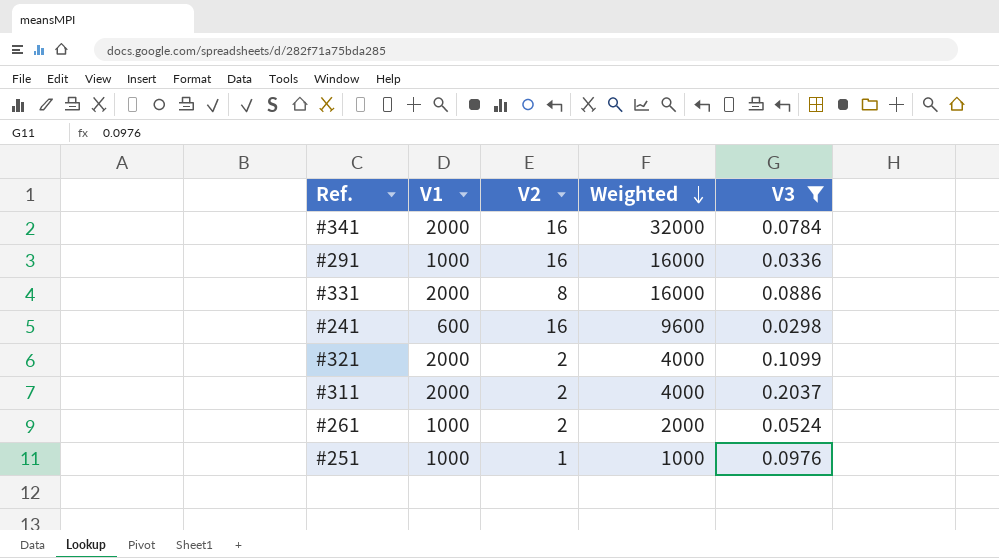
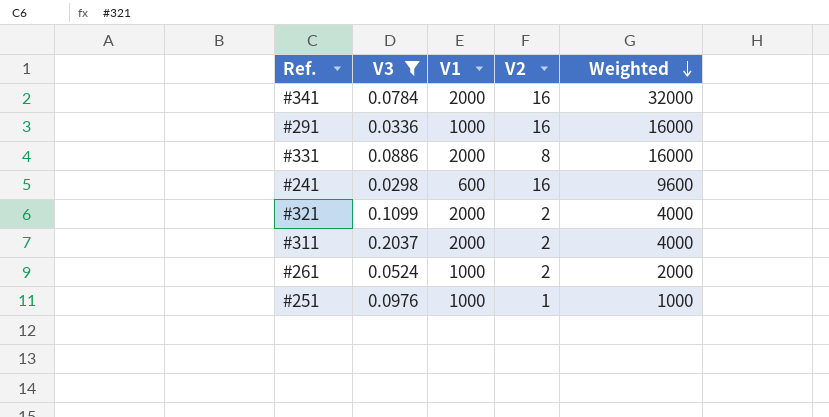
column V3 | position: 5 -> 2

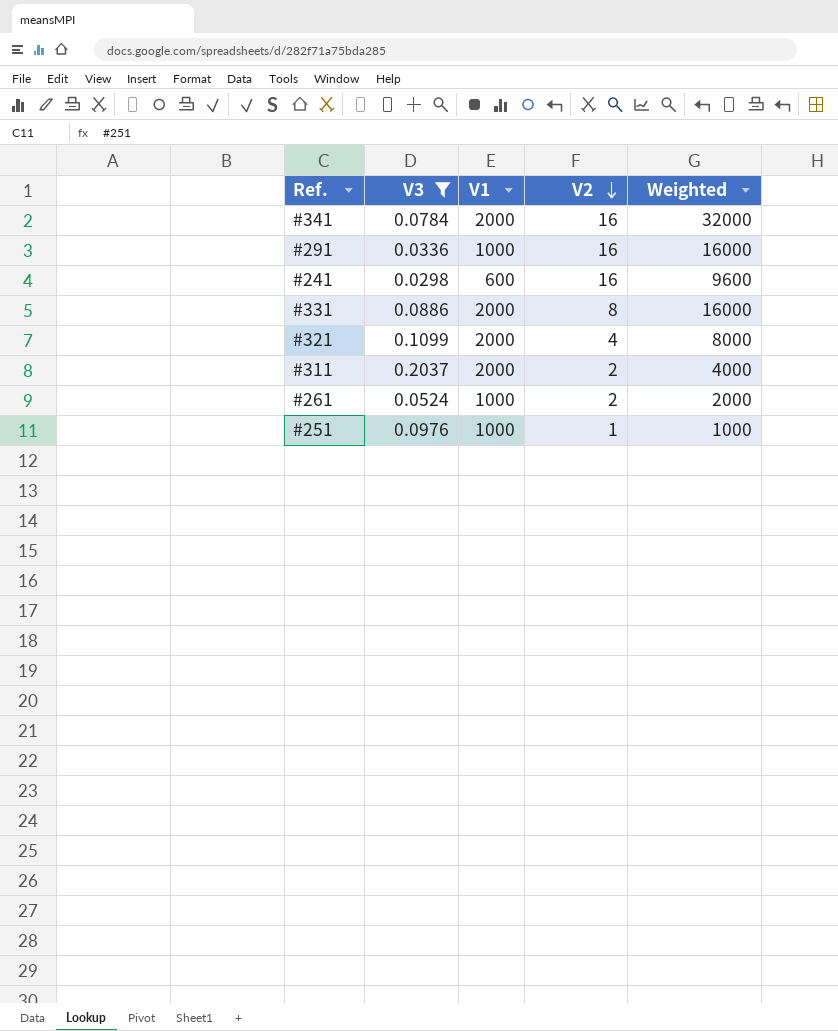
row order: Weighted descending -> V2 descending
#321 | V2: 2 -> 4
#321 | Weighted: 4000 -> 8000

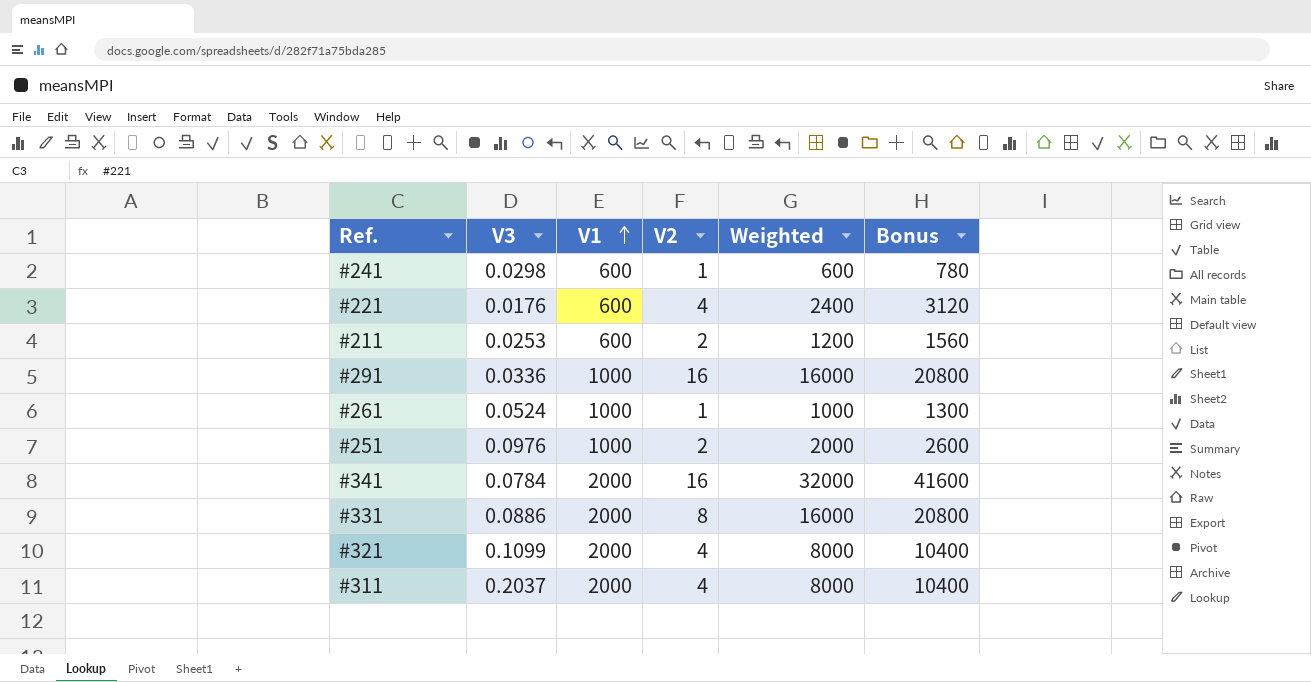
filter: V3 >= 0.0298 -> none
row order: V2 descending -> V1 ascending
column Bonus | formula: none -> [Weighted] * 1.3
#241 | V2: 16 -> 1
#241 | Weighted: 9600 -> 600
#261 | V2: 2 -> 1
#261 | Weighted: 2000 -> 1000
#251 | V2: 1 -> 2
#251 | Weighted: 1000 -> 2000
#311 | V2: 2 -> 4
#311 | Weighted: 4000 -> 8000

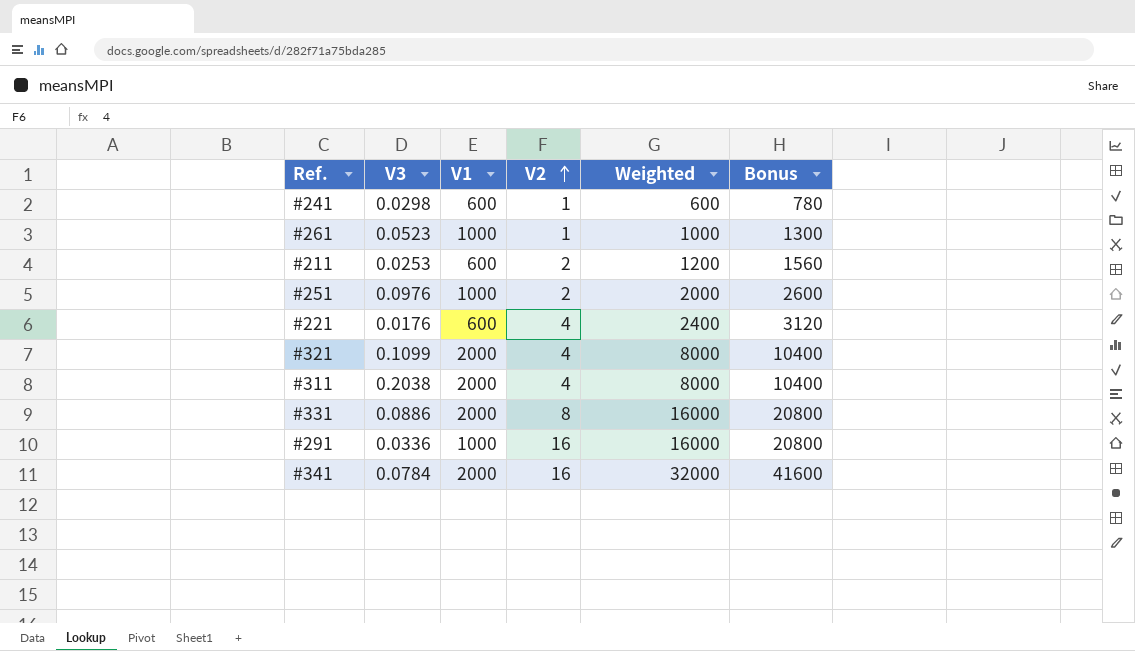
row order: V1 ascending -> V2 ascending
#261 | V3: 0.0524 -> 0.0523
#311 | V3: 0.2037 -> 0.2038

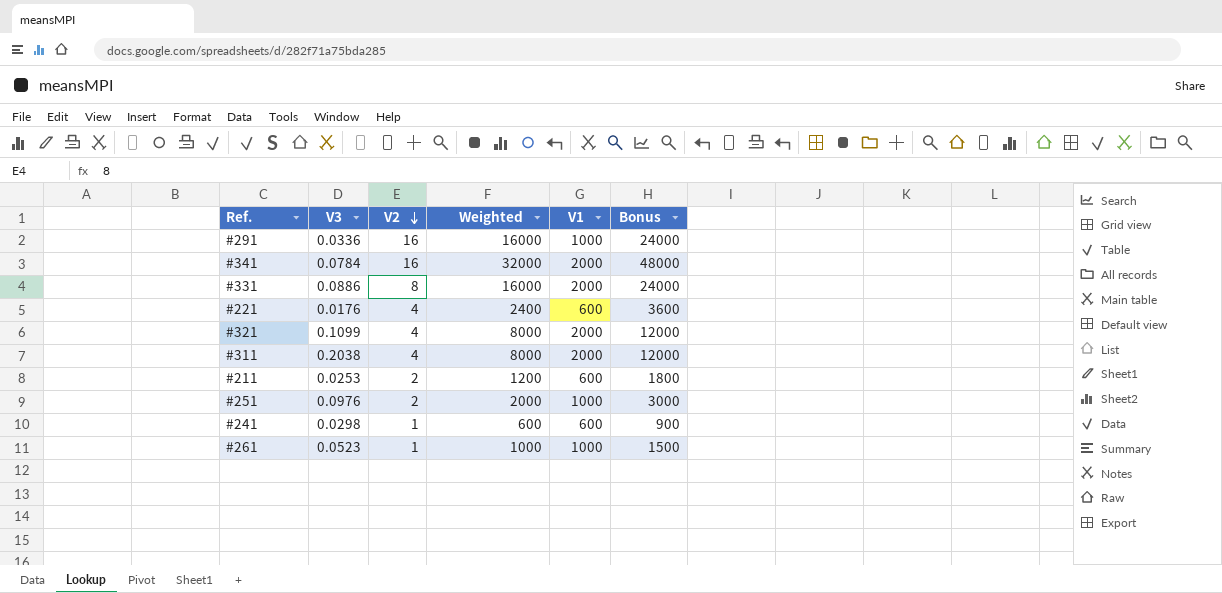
row order: V2 ascending -> V2 descending
column V1 | position: 3 -> 5
column Bonus | formula: [Weighted] * 1.3 -> [Weighted] * 1.5

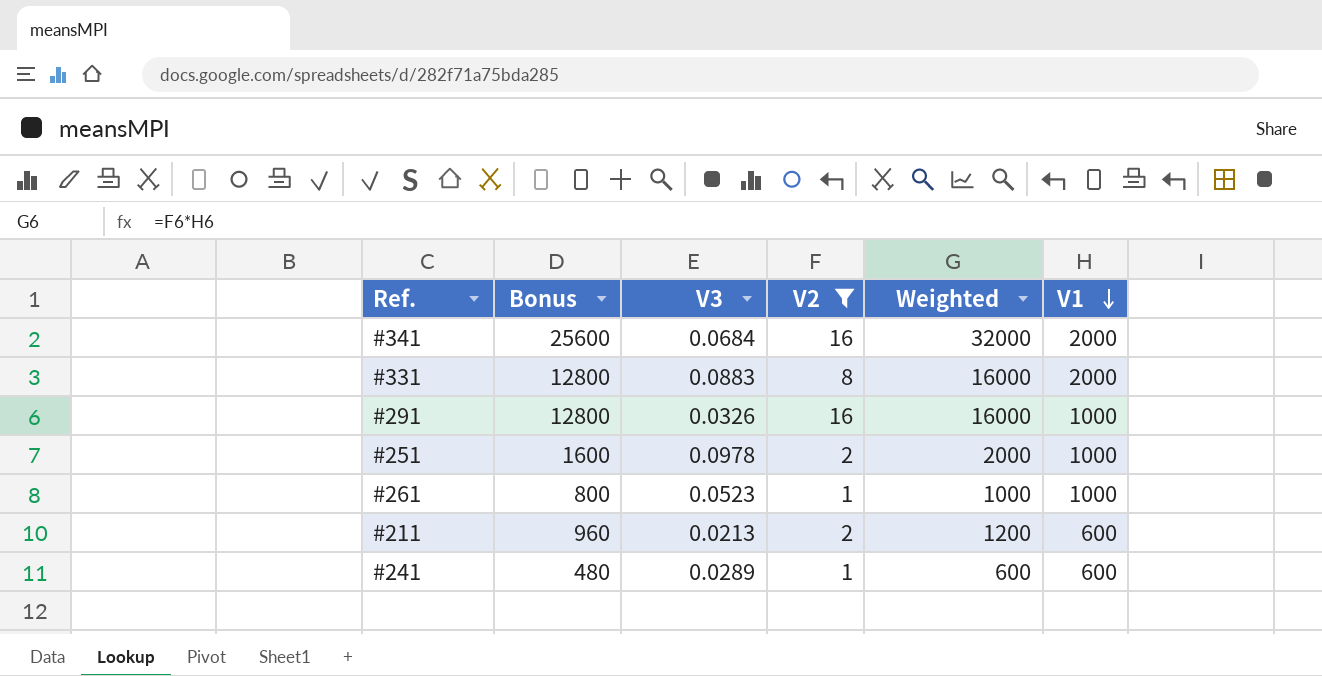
filter: none -> V2 != 4
row order: V2 descending -> V1 descending
column Bonus | formula: [Weighted] * 1.5 -> [Weighted] * 0.8
column Bonus | position: 6 -> 2
#341 | V3: 0.0784 -> 0.0684
#331 | V3: 0.0886 -> 0.0883
#291 | V3: 0.0336 -> 0.0326
#251 | V3: 0.0976 -> 0.0978
#211 | V3: 0.0253 -> 0.0213
#241 | V3: 0.0298 -> 0.0289

